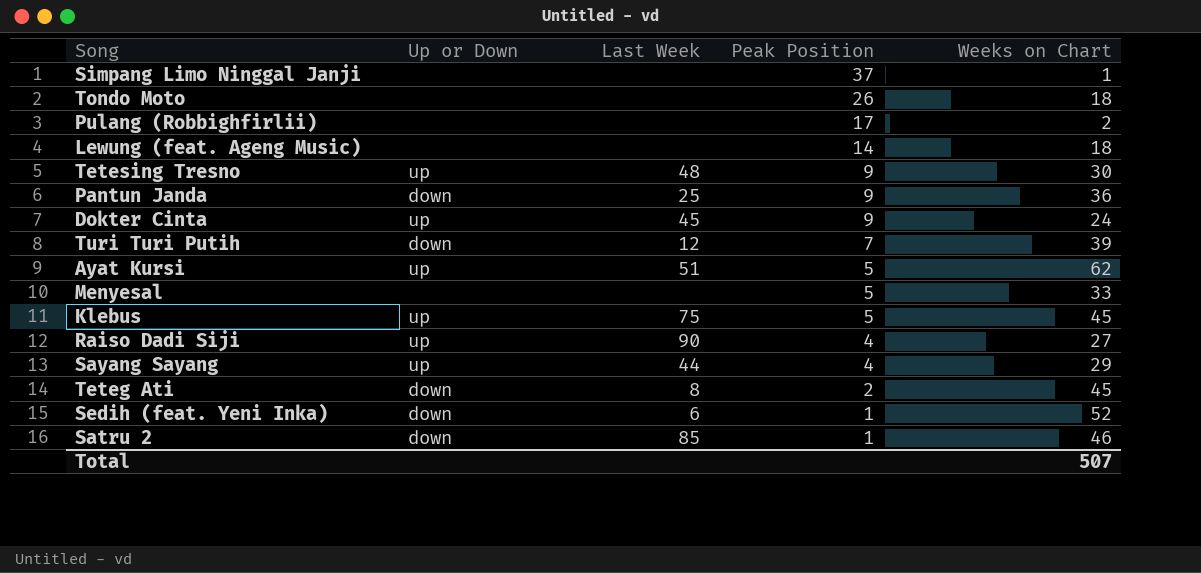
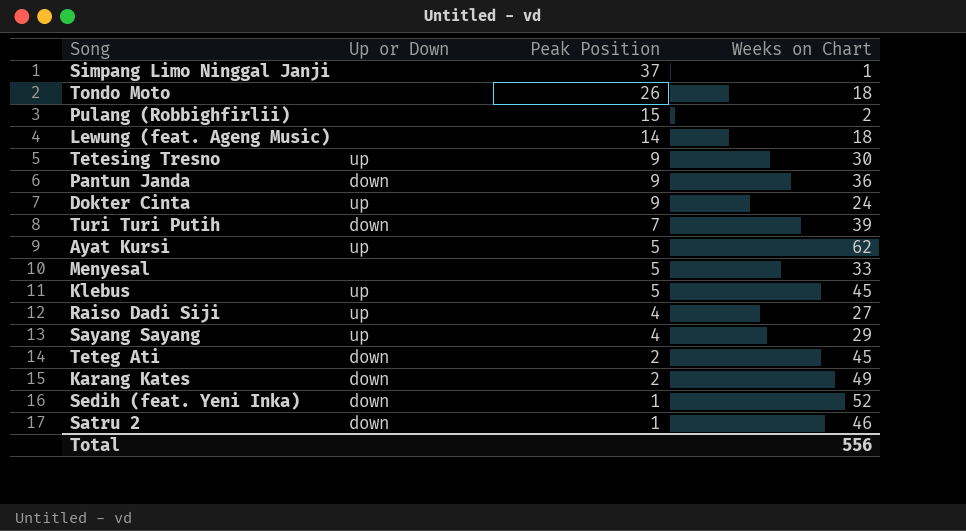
column Last Week | position: 3 -> none
Pulang (Robbighfirlii) | Peak Position: 17 -> 15
row Karang Kates: none -> down | 2 | 49
Total | Weeks on Chart: 507 -> 556

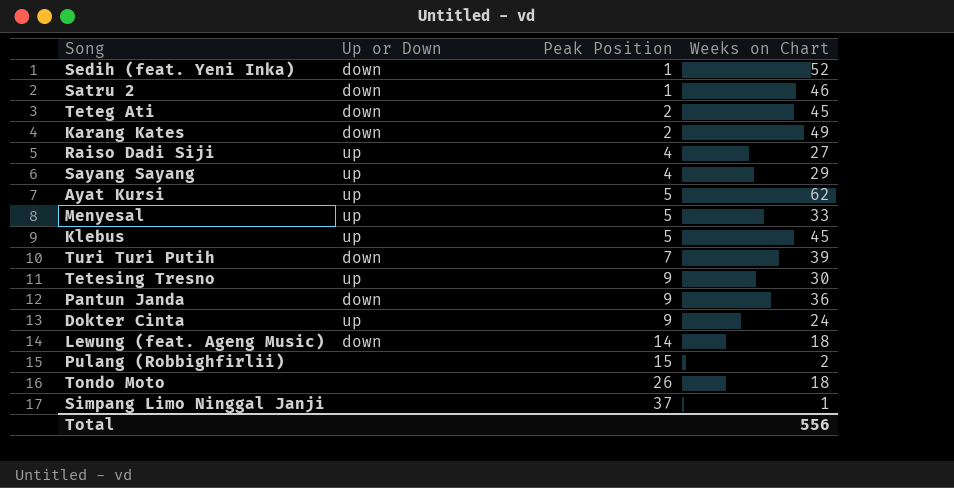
row order: Peak Position descending -> Peak Position ascending
Menyesal | Up or Down: none -> up
Lewung (feat. Ageng Music) | Up or Down: none -> down

